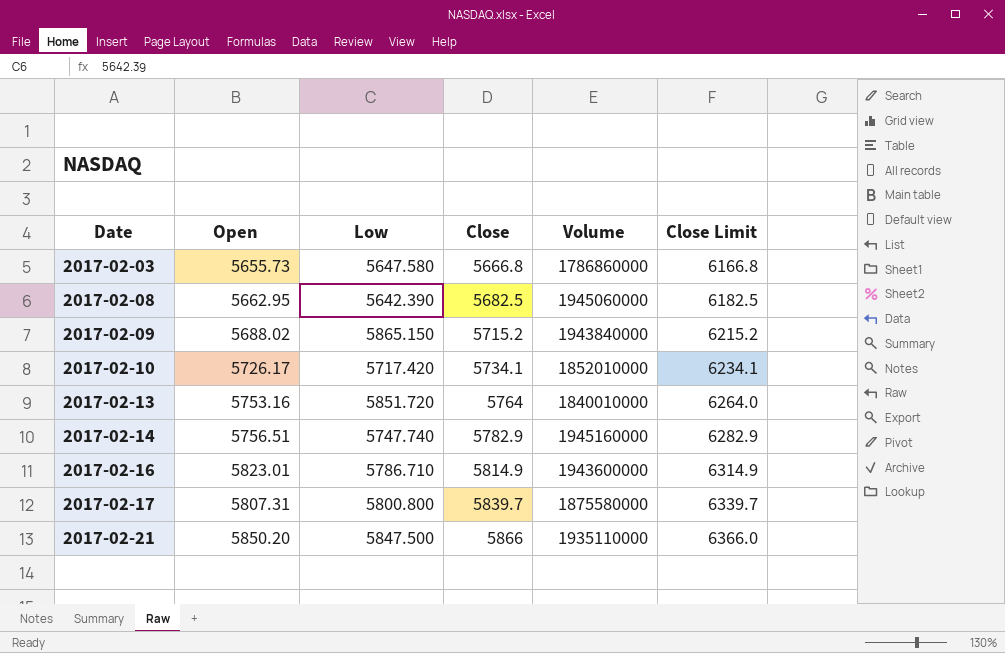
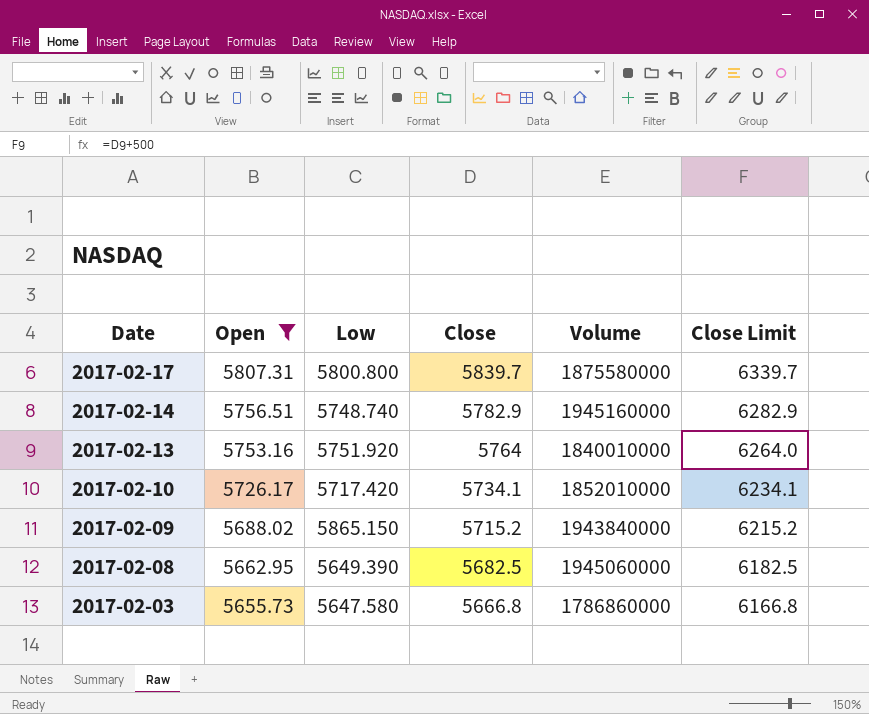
filter: none -> Open <= 5807.31
row order: Date ascending -> Date descending
2017-02-14 | Low: 5747.740 -> 5748.740
2017-02-13 | Low: 5851.720 -> 5751.920
2017-02-08 | Low: 5642.390 -> 5649.390

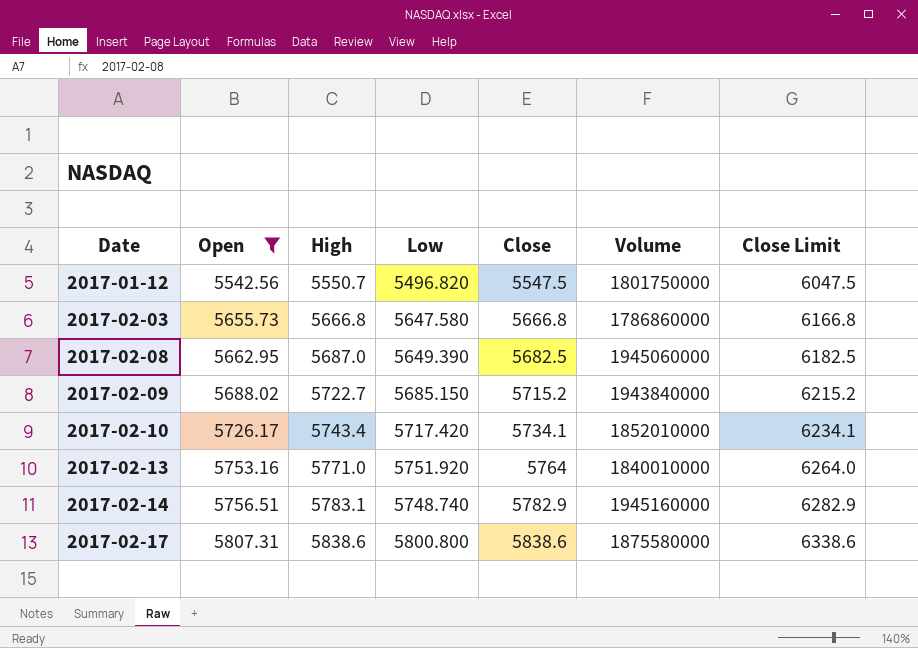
row order: Date descending -> Date ascending
column High | position: none -> 3
row 2017-01-12: none -> 5542.56 | 5550.7 | 5496.820 | 5547.5 | 1801750000 | 6047.5
2017-02-09 | Low: 5865.150 -> 5685.150
2017-02-17 | Close: 5839.7 -> 5838.6
2017-02-17 | Close Limit: 6339.7 -> 6338.6

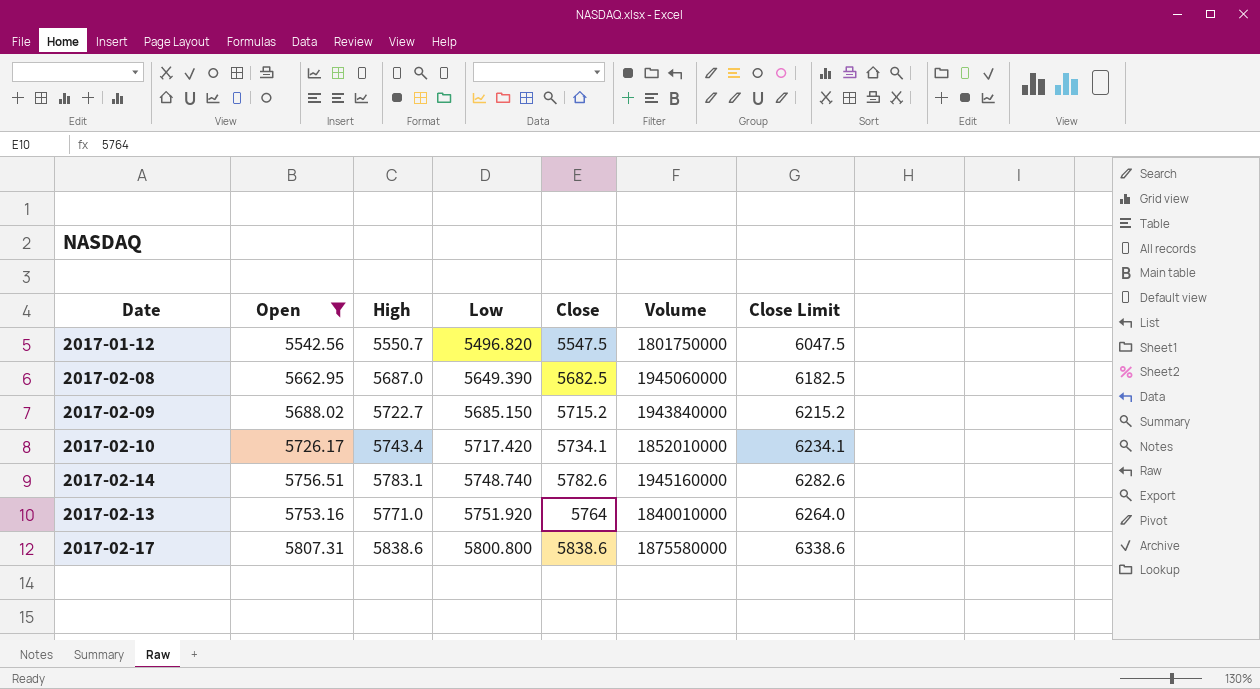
row order: Date ascending -> Low ascending
row 2017-02-03: 5655.73 | 5666.8 | 5647.580 | 5666.8 | 1786860000 | 6166.8 -> none
2017-02-14 | Close: 5782.9 -> 5782.6
2017-02-14 | Close Limit: 6282.9 -> 6282.6

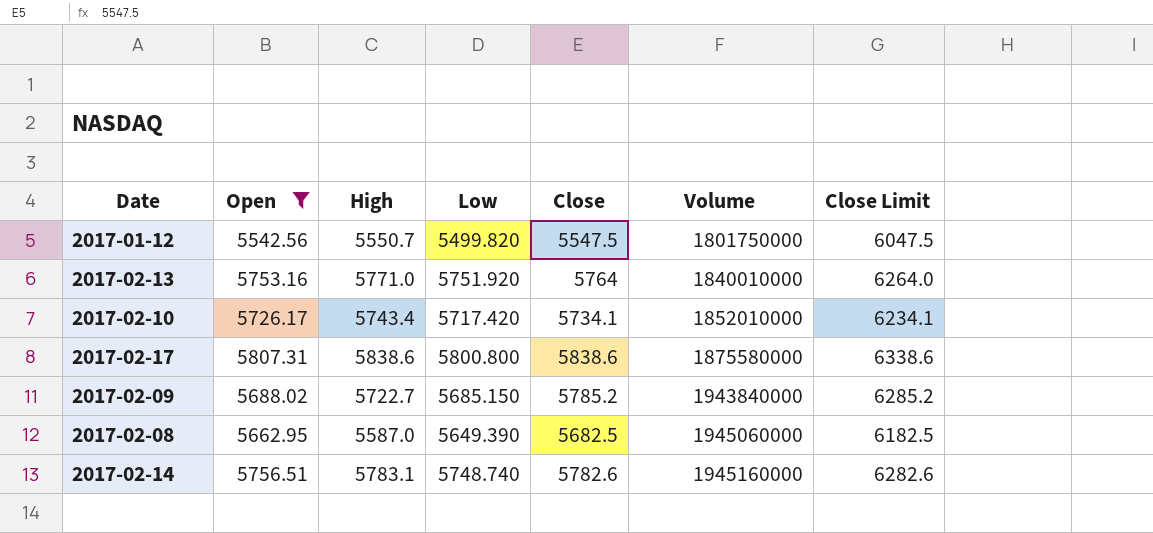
row order: Low ascending -> Volume ascending
2017-01-12 | Low: 5496.820 -> 5499.820
2017-02-09 | Close: 5715.2 -> 5785.2
2017-02-09 | Close Limit: 6215.2 -> 6285.2
2017-02-08 | High: 5687.0 -> 5587.0

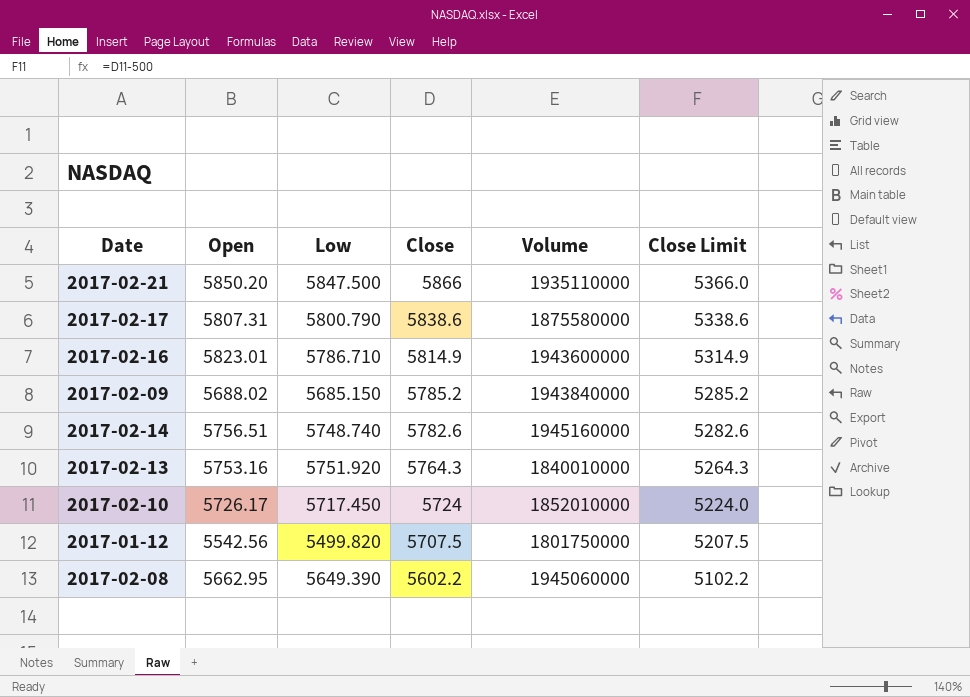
filter: Open <= 5807.31 -> none
row order: Volume ascending -> Close descending
column High | position: 3 -> none
column Close Limit | formula: [Close] + 500 -> [Close] - 500
2017-02-17 | Low: 5800.800 -> 5800.790
2017-02-13 | Close: 5764 -> 5764.3
2017-02-10 | Low: 5717.420 -> 5717.450
2017-02-10 | Close: 5734.1 -> 5724
2017-01-12 | Close: 5547.5 -> 5707.5
2017-02-08 | Close: 5682.5 -> 5602.2

